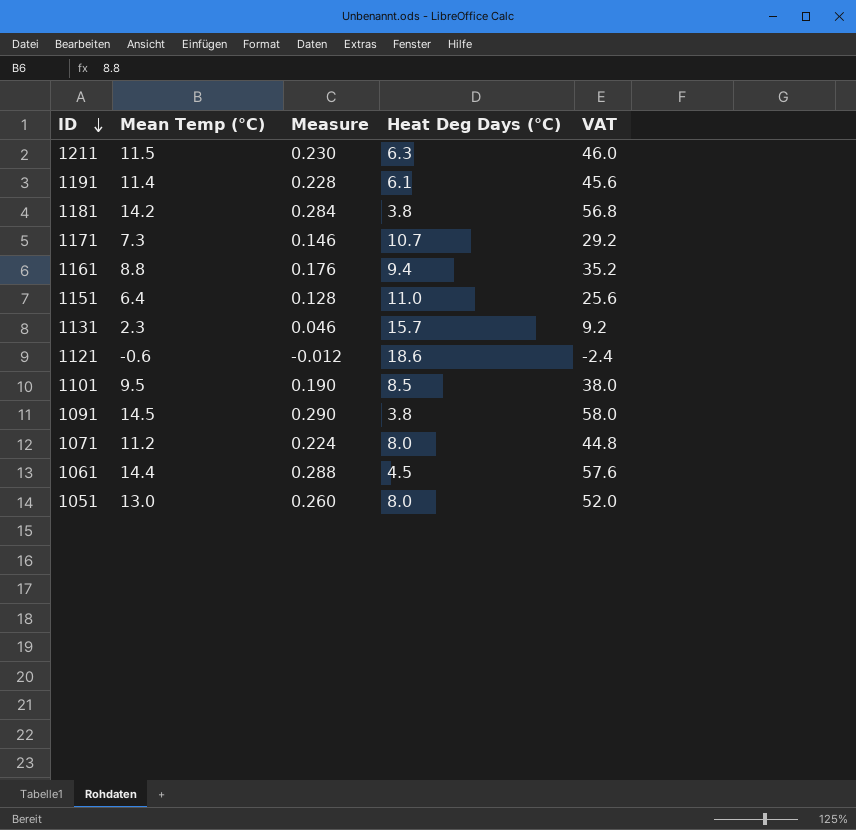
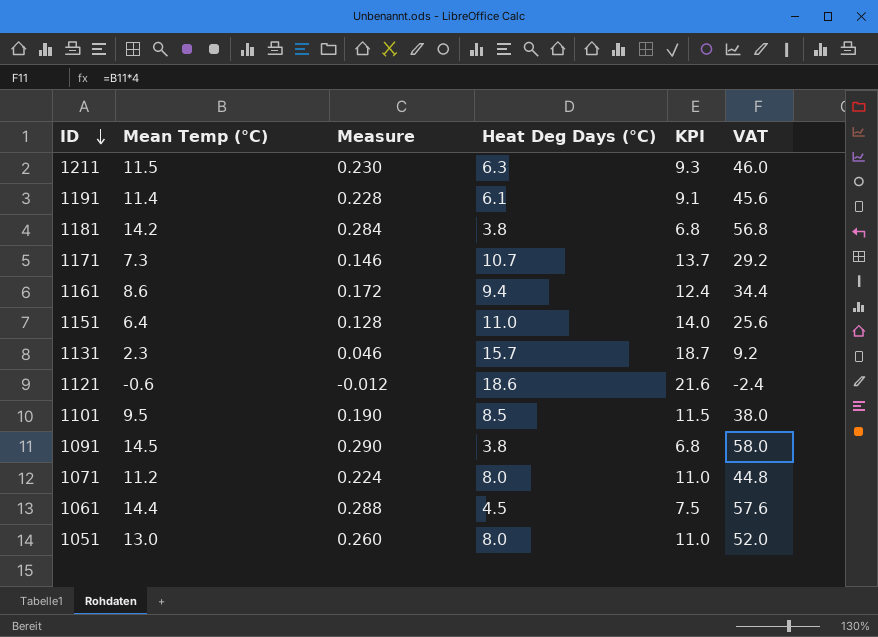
column KPI | formula: none -> [Heat Deg Days (°C)] + 3
1161 | Mean Temp (°C): 8.8 -> 8.6
1161 | Measure: 0.176 -> 0.172
1161 | VAT: 35.2 -> 34.4

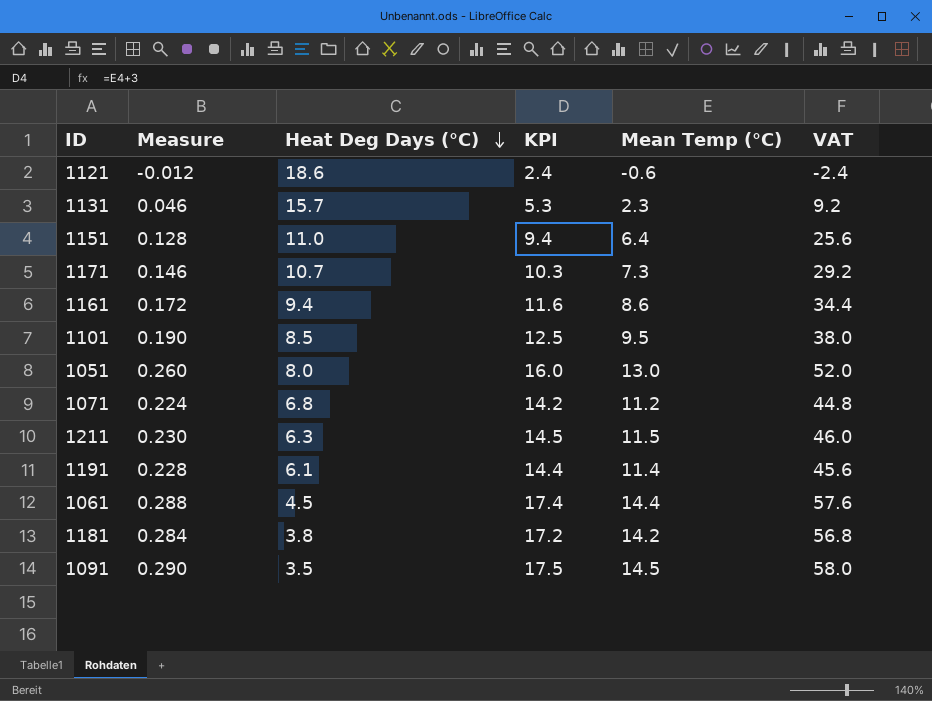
row order: ID descending -> Heat Deg Days (°C) descending
column KPI | formula: [Heat Deg Days (°C)] + 3 -> [Mean Temp (°C)] + 3
column Mean Temp (°C) | position: 2 -> 5
1071 | Heat Deg Days (°C): 8.0 -> 6.8
1091 | Heat Deg Days (°C): 3.8 -> 3.5

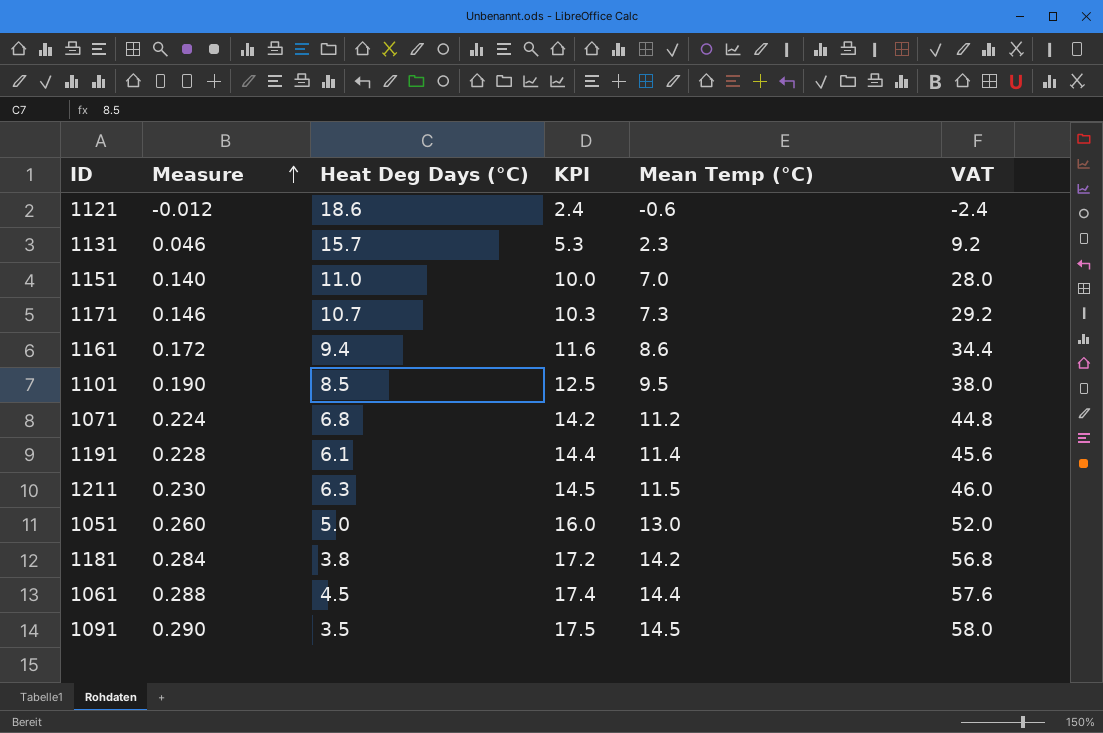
row order: Heat Deg Days (°C) descending -> Measure ascending
1151 | Measure: 0.128 -> 0.140
1151 | KPI: 9.4 -> 10.0
1151 | Mean Temp (°C): 6.4 -> 7.0
1151 | VAT: 25.6 -> 28.0
1051 | Heat Deg Days (°C): 8.0 -> 5.0

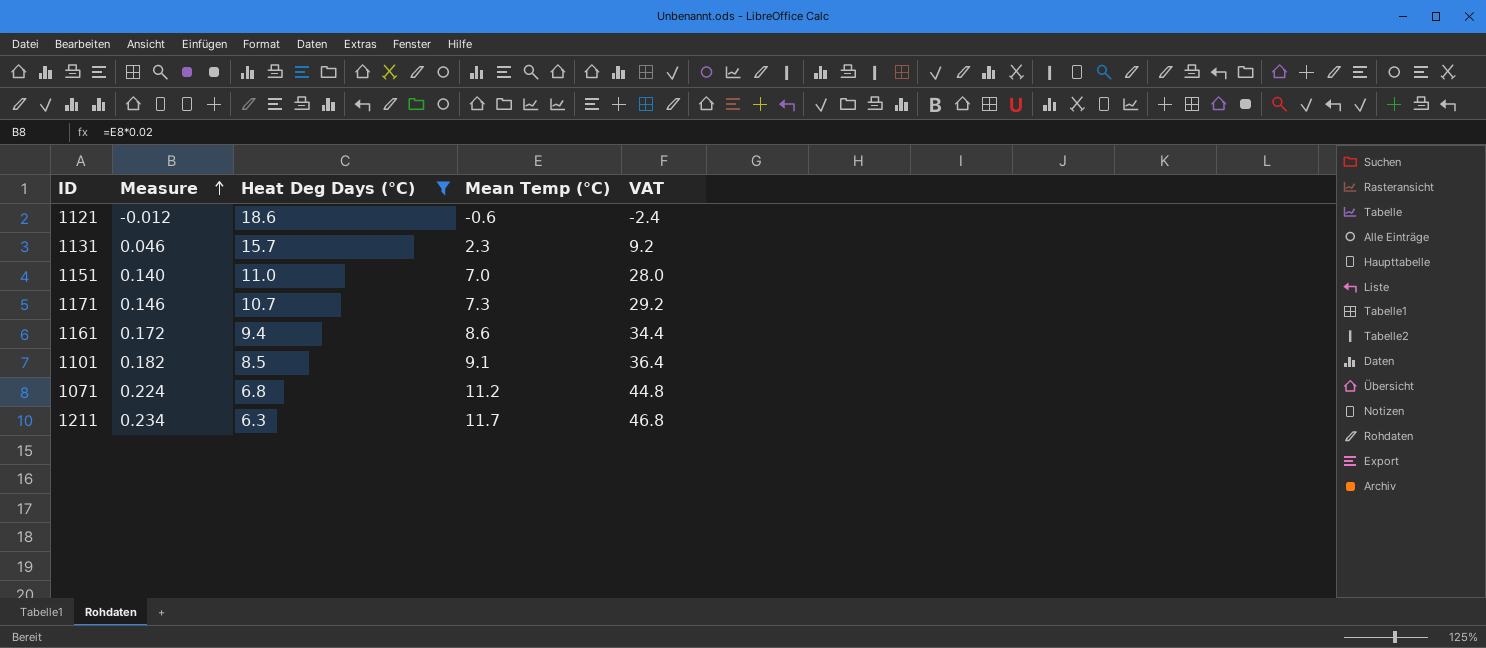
filter: none -> Heat Deg Days (°C) >= 6.3
column KPI | formula: [Mean Temp (°C)] + 3 -> none
1101 | Measure: 0.190 -> 0.182
1101 | Mean Temp (°C): 9.5 -> 9.1
1101 | VAT: 38.0 -> 36.4
1211 | Measure: 0.230 -> 0.234
1211 | Mean Temp (°C): 11.5 -> 11.7
1211 | VAT: 46.0 -> 46.8

